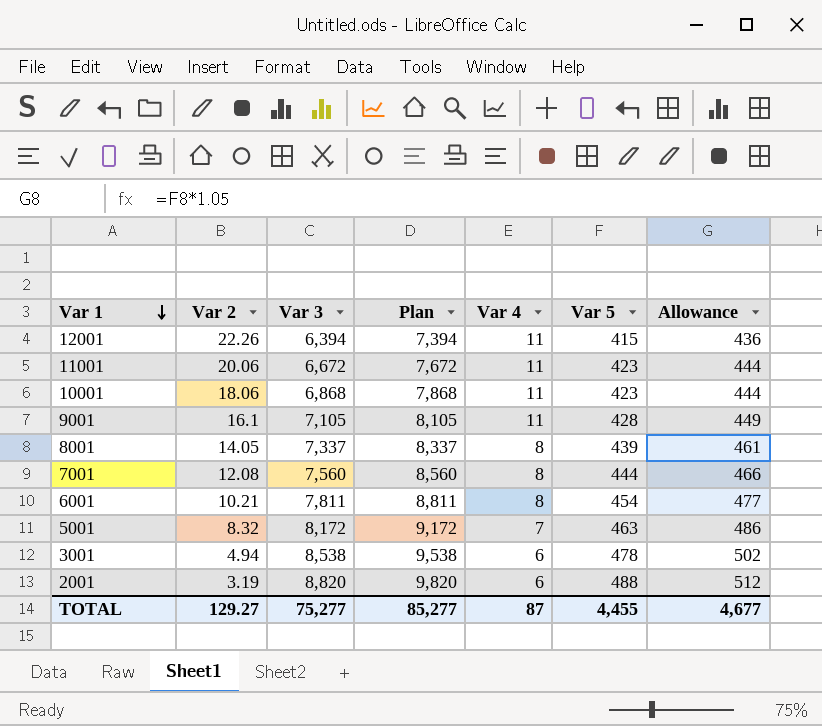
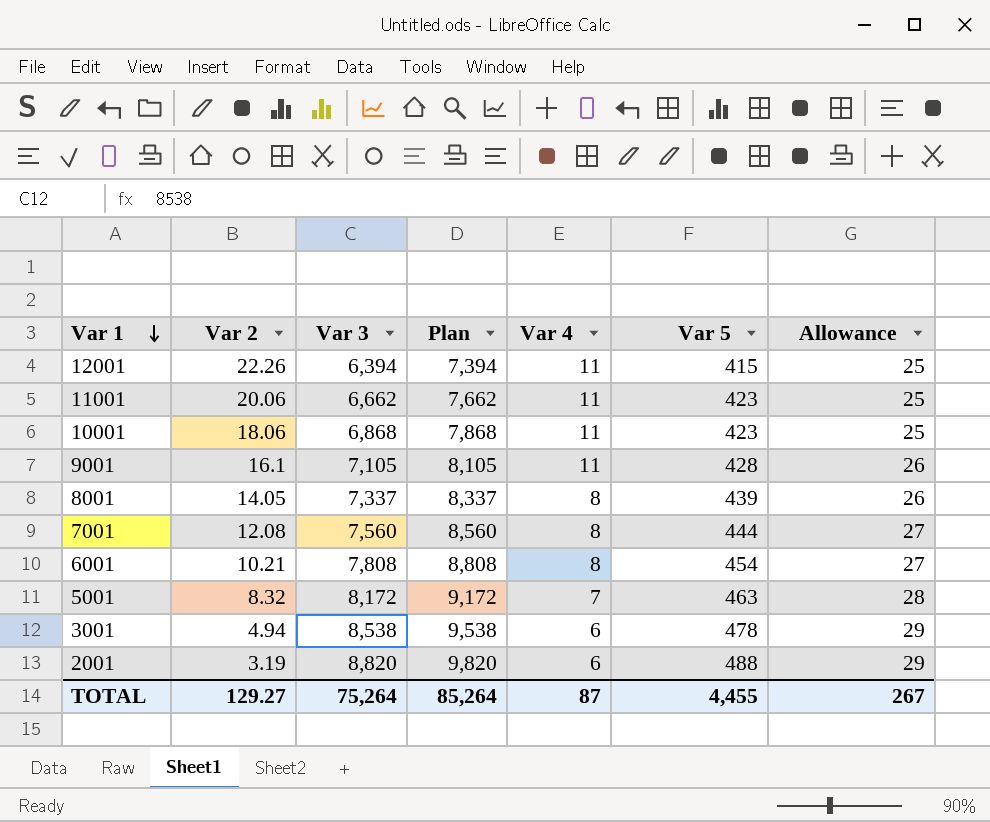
column Allowance | formula: [Var 5] * 1.05 -> [Var 5] * 0.06
11001 | Var 3: 6,672 -> 6,662
11001 | Plan: 7,672 -> 7,662
6001 | Var 3: 7,811 -> 7,808
6001 | Plan: 8,811 -> 8,808
TOTAL | Var 3: 75,277 -> 75,264
TOTAL | Plan: 85,277 -> 85,264
TOTAL | Allowance: 4,677 -> 267

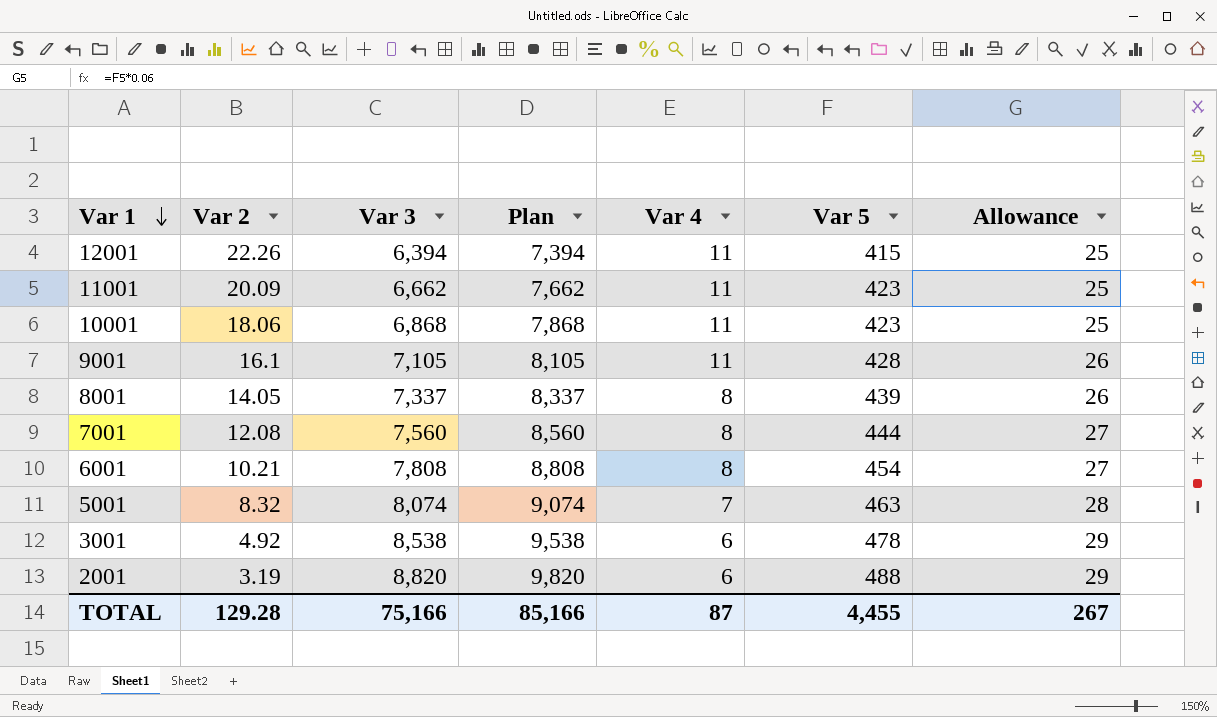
11001 | Var 2: 20.06 -> 20.09
5001 | Var 3: 8,172 -> 8,074
5001 | Plan: 9,172 -> 9,074
3001 | Var 2: 4.94 -> 4.92
TOTAL | Var 2: 129.27 -> 129.28
TOTAL | Var 3: 75,264 -> 75,166
TOTAL | Plan: 85,264 -> 85,166

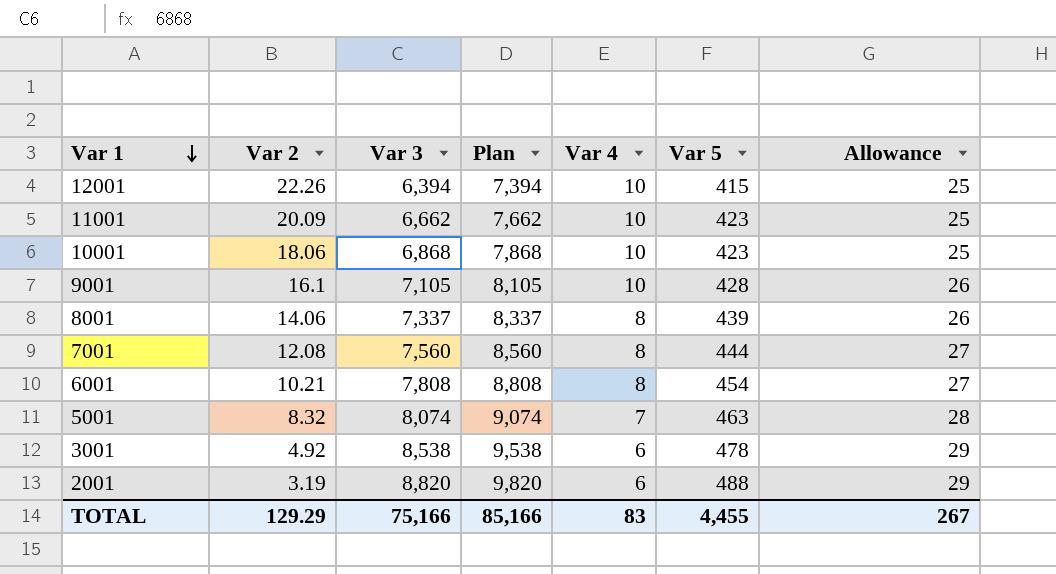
12001 | Var 4: 11 -> 10
11001 | Var 4: 11 -> 10
10001 | Var 4: 11 -> 10
9001 | Var 4: 11 -> 10
8001 | Var 2: 14.05 -> 14.06
TOTAL | Var 2: 129.28 -> 129.29
TOTAL | Var 4: 87 -> 83

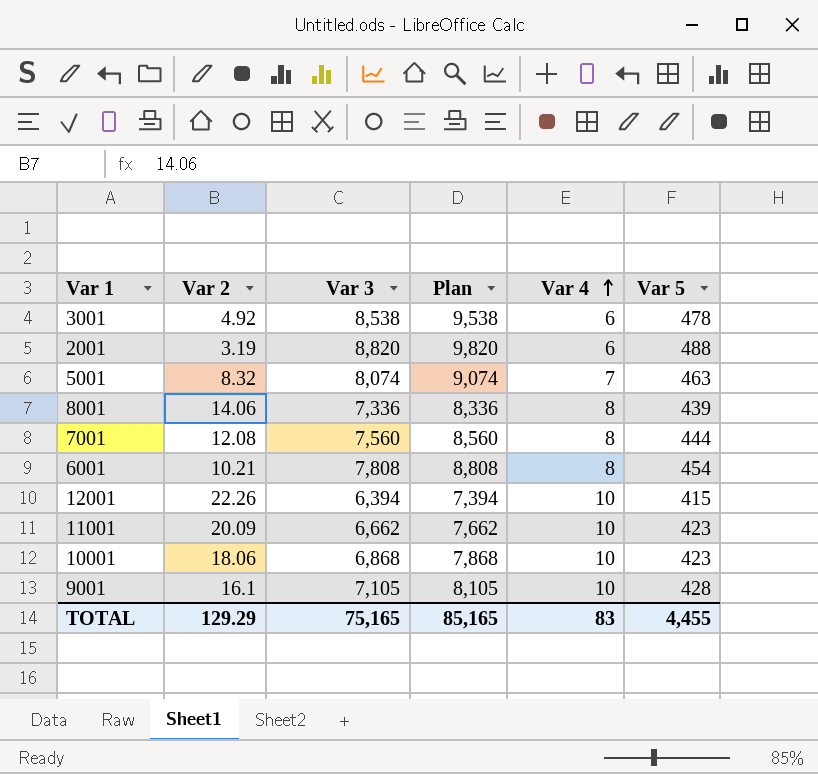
row order: Var 1 descending -> Var 4 ascending
column Allowance | formula: [Var 5] * 0.06 -> none
8001 | Var 3: 7,337 -> 7,336
8001 | Plan: 8,337 -> 8,336
TOTAL | Var 3: 75,166 -> 75,165
TOTAL | Plan: 85,166 -> 85,165

